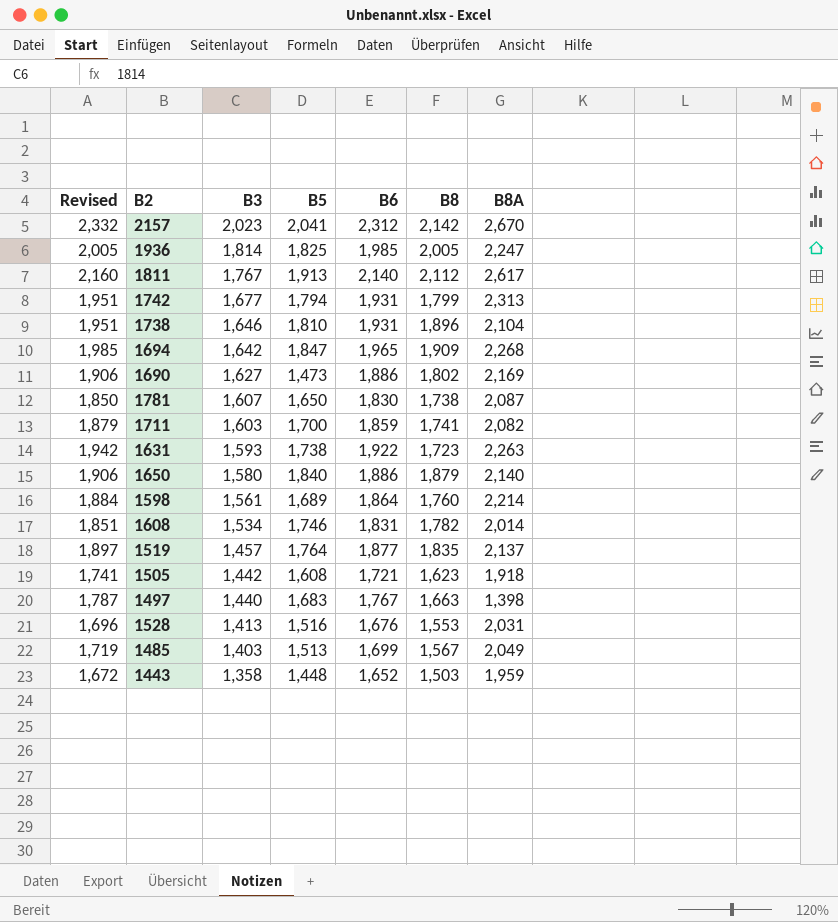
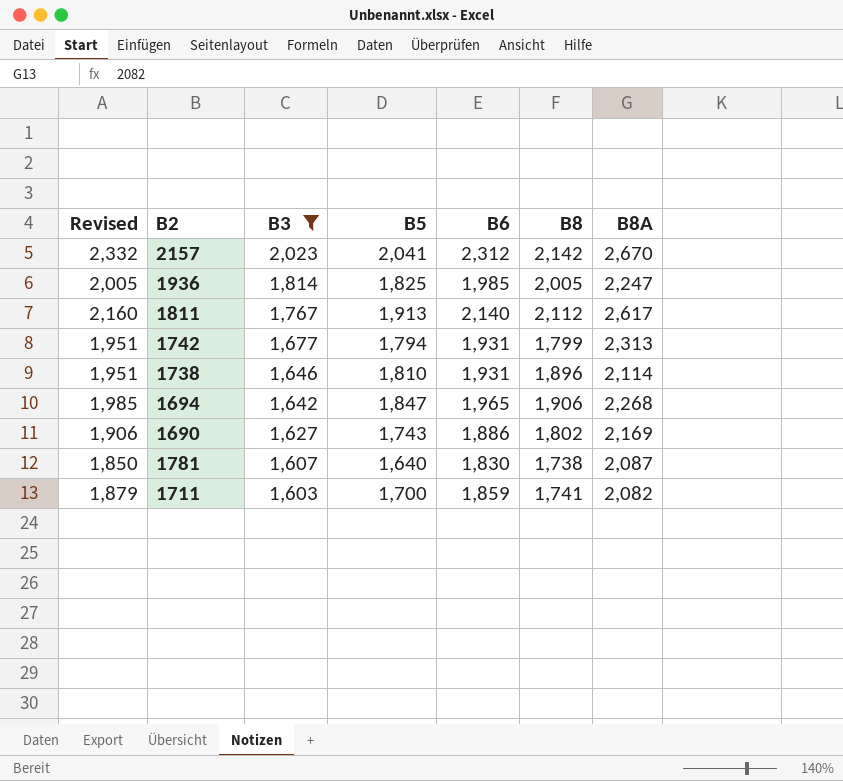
filter: none -> B3 >= 1,603
1738 | B8A: 2,104 -> 2,114
1694 | B8: 1,909 -> 1,906
1690 | B5: 1,473 -> 1,743
1781 | B5: 1,650 -> 1,640

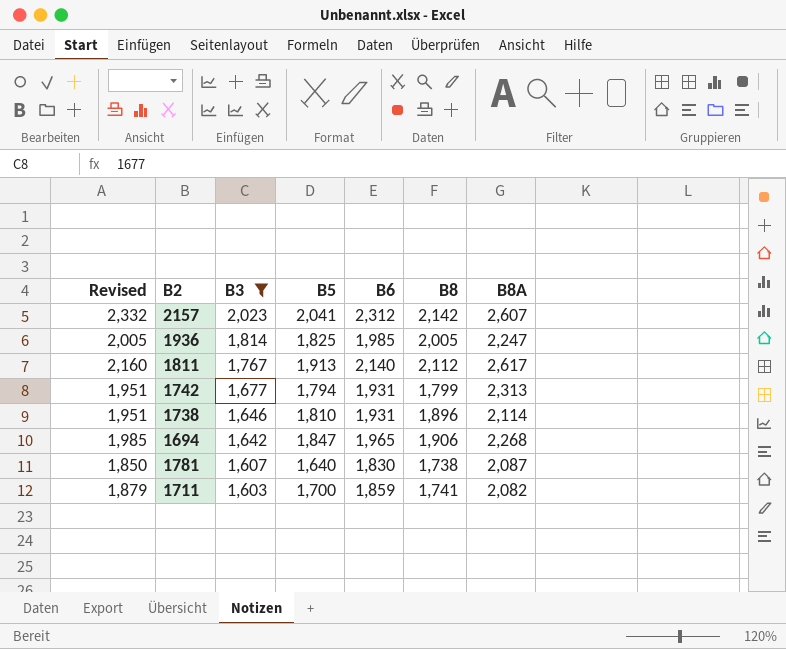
row 1690: 1,906 | 1,627 | 1,743 | 1,886 | 1,802 | 2,169 -> none
2157 | B8A: 2,670 -> 2,607

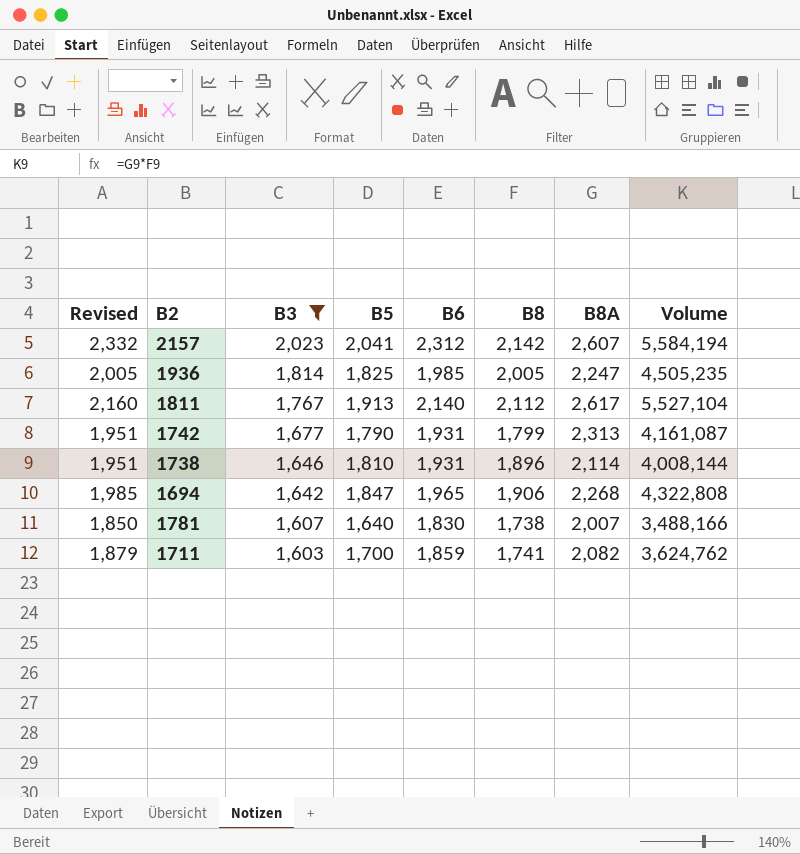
column Volume | formula: none -> [B8] * [B8A]
1742 | B5: 1,794 -> 1,790
1781 | B8A: 2,087 -> 2,007

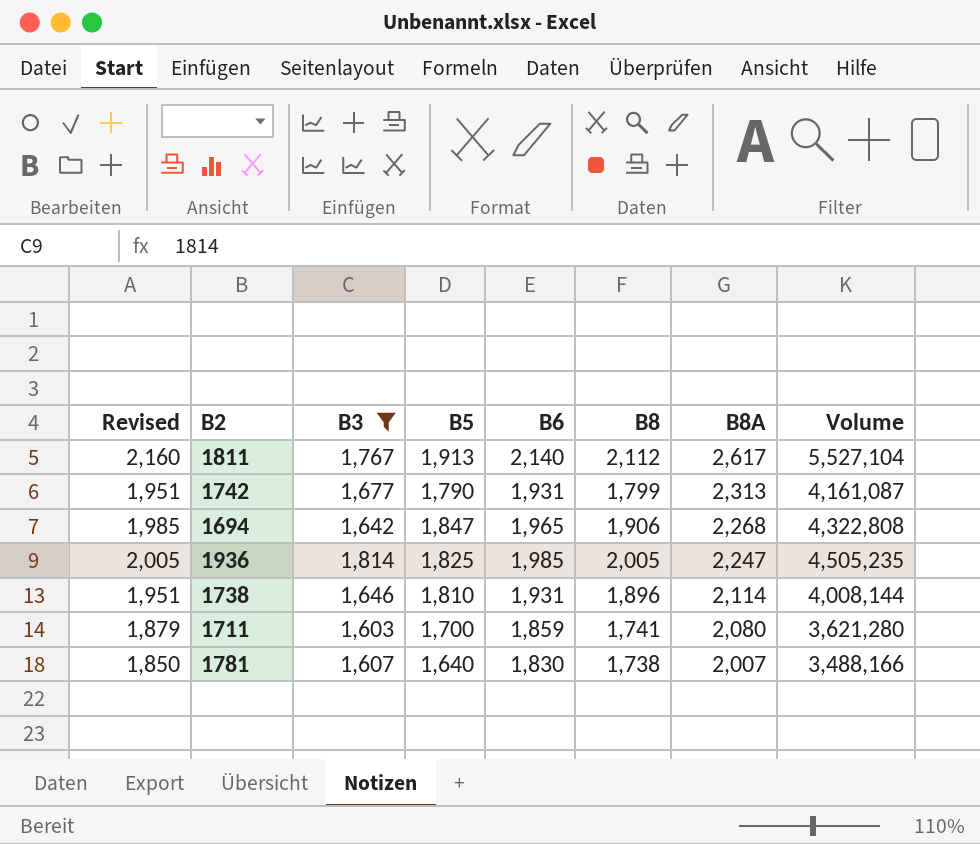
row order: B3 descending -> B8A descending
row 2157: 2,332 | 2,023 | 2,041 | 2,312 | 2,142 | 2,607 | 5,584,194 -> none
1711 | B8A: 2,082 -> 2,080
1711 | Volume: 3,624,762 -> 3,621,280

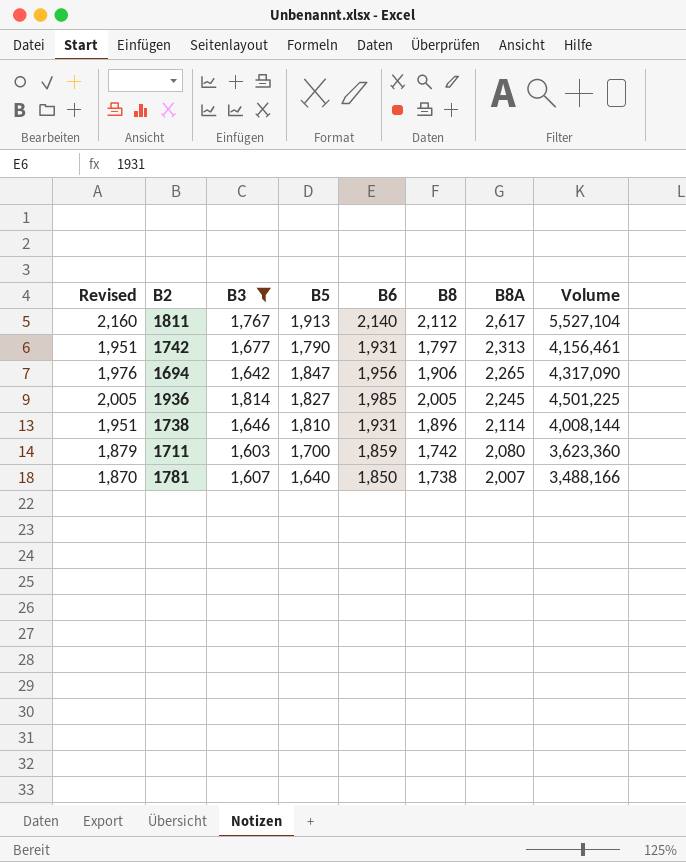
1742 | B8: 1,799 -> 1,797
1742 | Volume: 4,161,087 -> 4,156,461
1694 | Revised: 1,985 -> 1,976
1694 | B6: 1,965 -> 1,956
1694 | B8A: 2,268 -> 2,265
1694 | Volume: 4,322,808 -> 4,317,090
1936 | B5: 1,825 -> 1,827
1936 | B8A: 2,247 -> 2,245
1936 | Volume: 4,505,235 -> 4,501,225
1711 | B8: 1,741 -> 1,742
1711 | Volume: 3,621,280 -> 3,623,360
1781 | Revised: 1,850 -> 1,870
1781 | B6: 1,830 -> 1,850

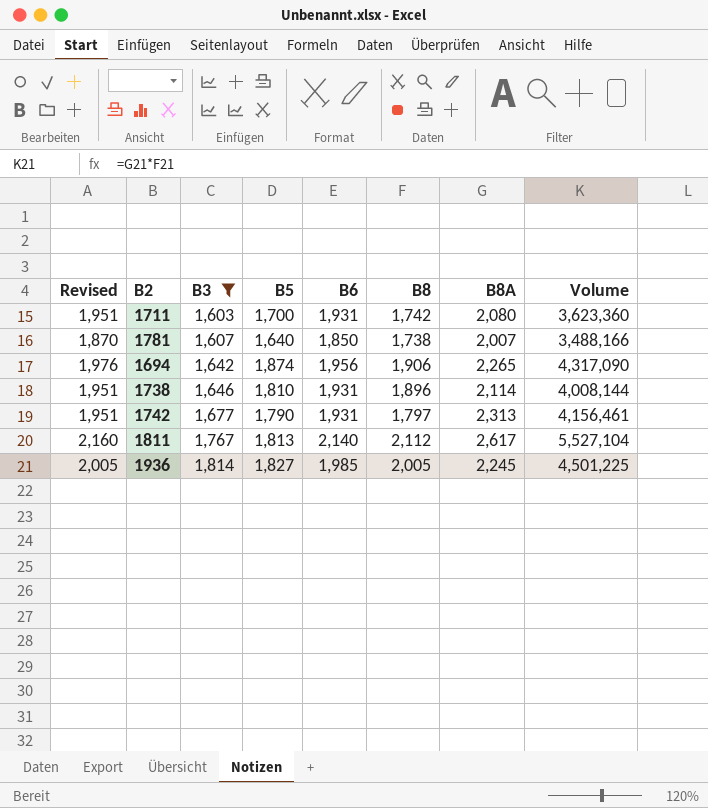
row order: B8A descending -> B3 ascending
1711 | Revised: 1,879 -> 1,951
1711 | B6: 1,859 -> 1,931
1694 | B5: 1,847 -> 1,874
1811 | B5: 1,913 -> 1,813

